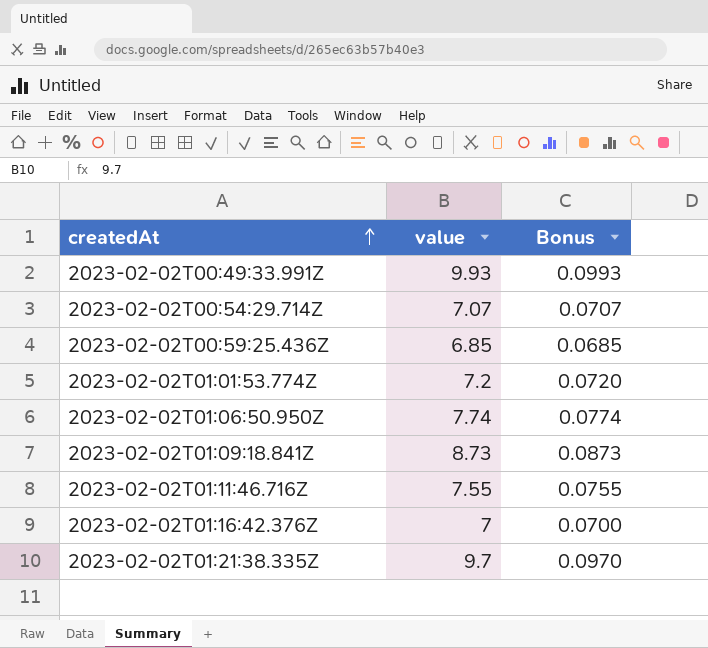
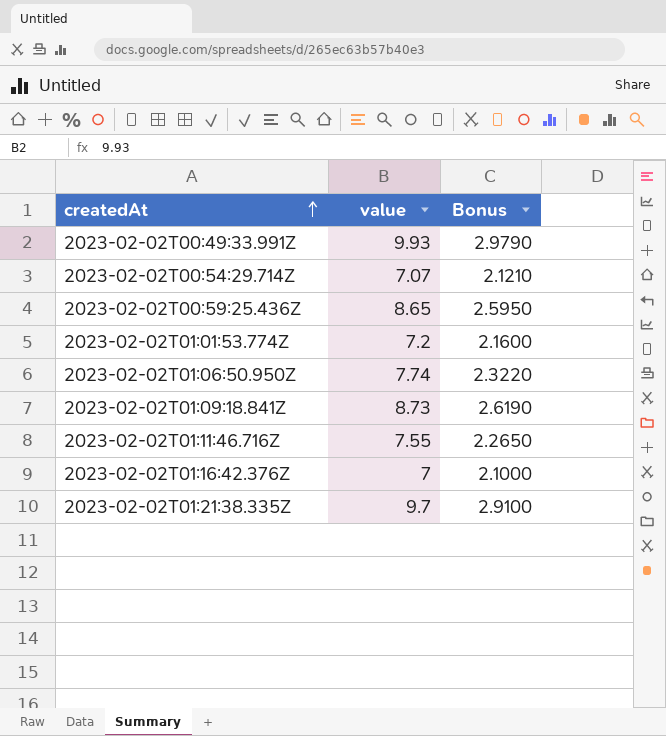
column Bonus | formula: [value] * 0.01 -> [value] * 0.3
2023-02-02T00:59:25.436Z | value: 6.85 -> 8.65

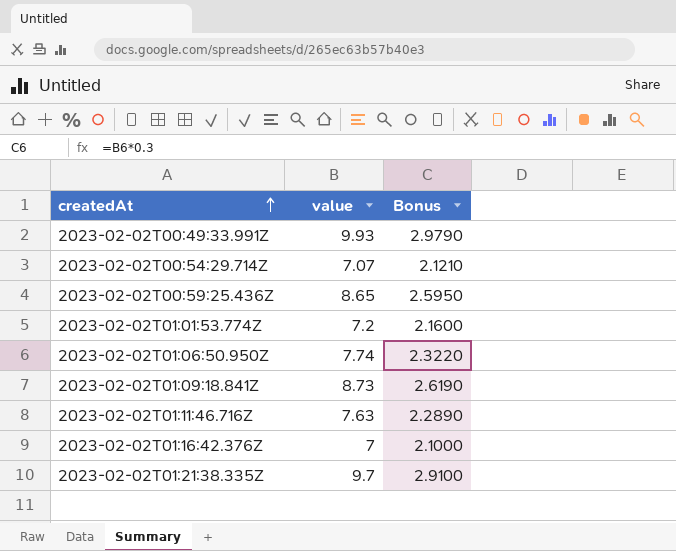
2023-02-02T01:11:46.716Z | value: 7.55 -> 7.63
2023-02-02T01:11:46.716Z | Bonus: 2.2650 -> 2.2890

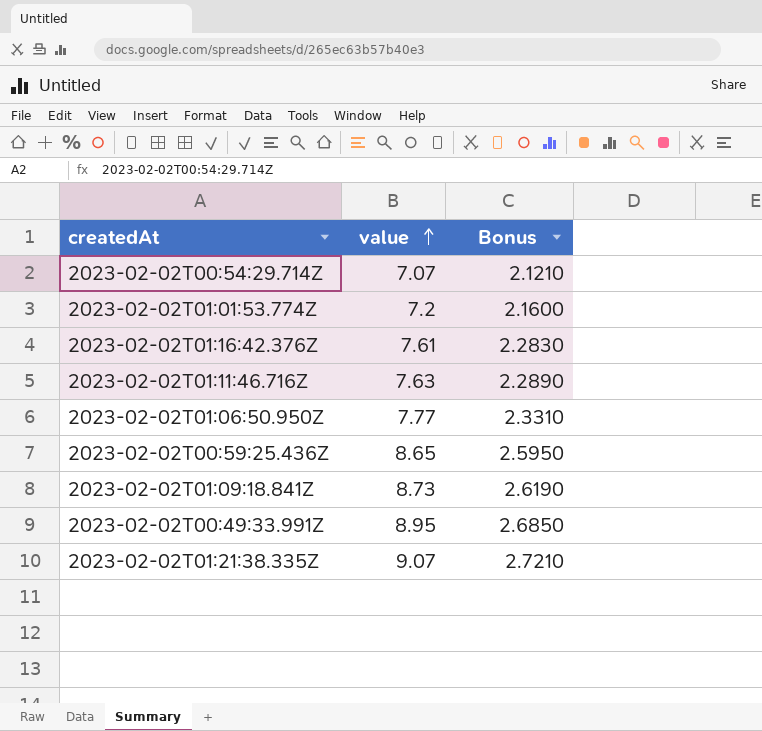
row order: createdAt ascending -> value ascending
2023-02-02T01:16:42.376Z | value: 7 -> 7.61
2023-02-02T01:16:42.376Z | Bonus: 2.1000 -> 2.2830
2023-02-02T01:06:50.950Z | value: 7.74 -> 7.77
2023-02-02T01:06:50.950Z | Bonus: 2.3220 -> 2.3310
2023-02-02T00:49:33.991Z | value: 9.93 -> 8.95
2023-02-02T00:49:33.991Z | Bonus: 2.9790 -> 2.6850
2023-02-02T01:21:38.335Z | value: 9.7 -> 9.07
2023-02-02T01:21:38.335Z | Bonus: 2.9100 -> 2.7210

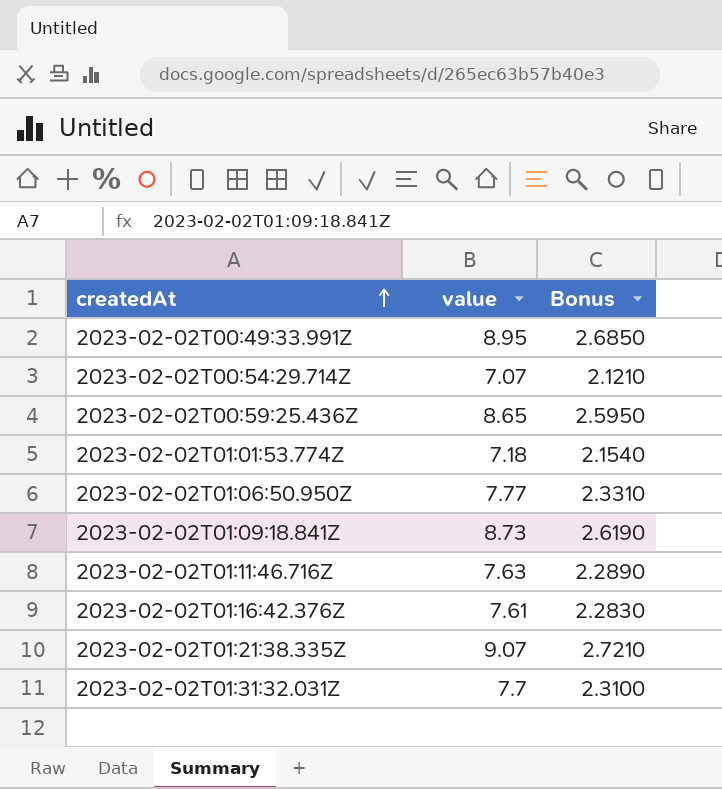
row order: value ascending -> createdAt ascending
2023-02-02T01:01:53.774Z | value: 7.2 -> 7.18
2023-02-02T01:01:53.774Z | Bonus: 2.1600 -> 2.1540
row 2023-02-02T01:31:32.031Z: none -> 7.7 | 2.3100

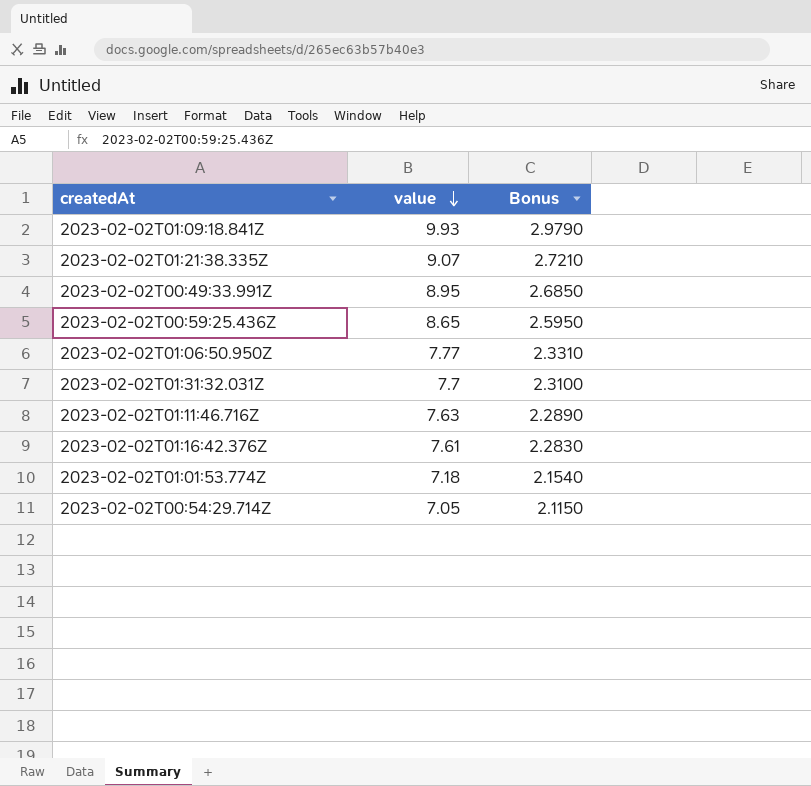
row order: createdAt ascending -> value descending
2023-02-02T01:09:18.841Z | value: 8.73 -> 9.93
2023-02-02T01:09:18.841Z | Bonus: 2.6190 -> 2.9790
2023-02-02T00:54:29.714Z | value: 7.07 -> 7.05
2023-02-02T00:54:29.714Z | Bonus: 2.1210 -> 2.1150

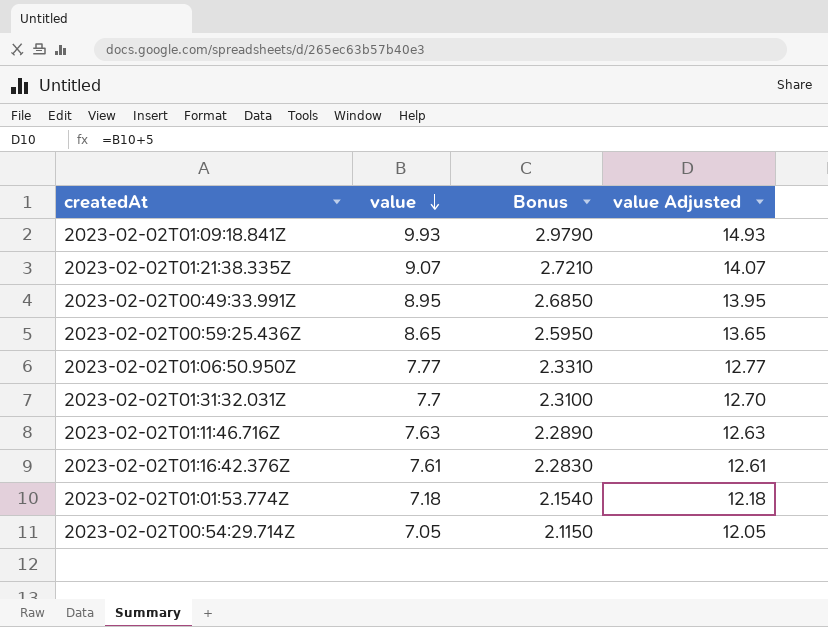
column value Adjusted | formula: none -> [value] + 5

